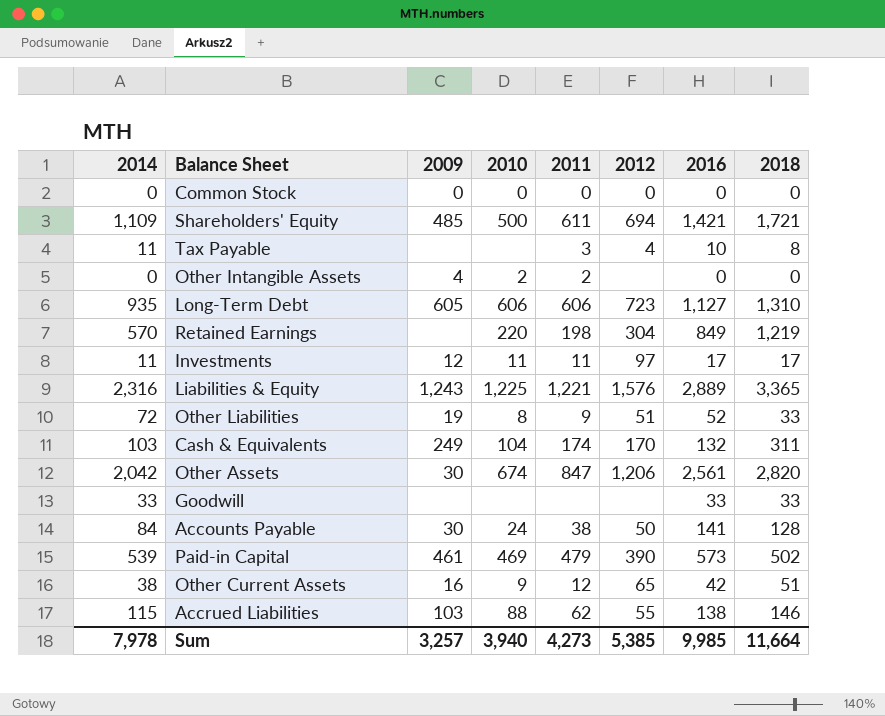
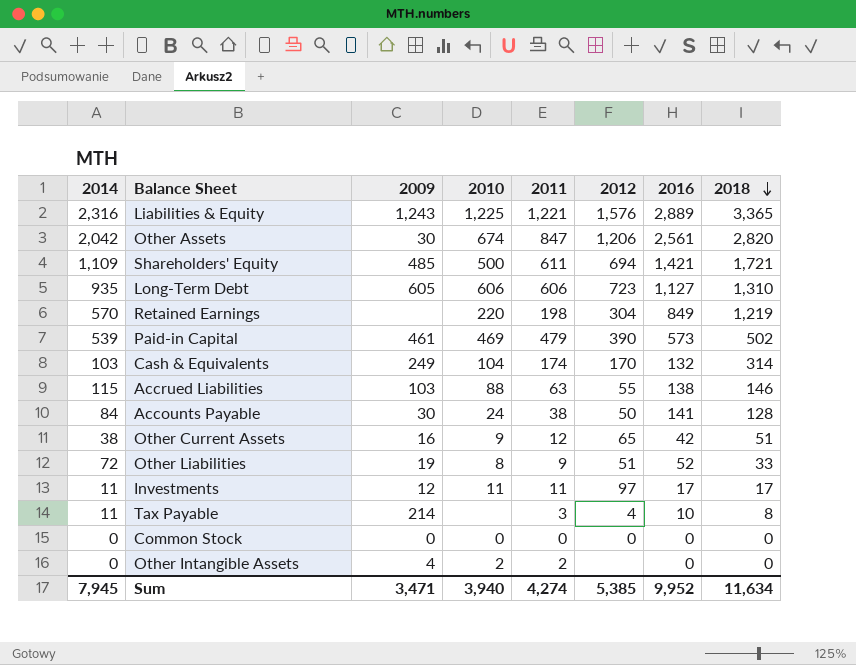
row order: none -> 2018 descending
row Goodwill: 33 | none | none | none | none | 33 | 33 -> none
Cash & Equivalents | 2018: 311 -> 314
Accrued Liabilities | 2011: 62 -> 63
Tax Payable | 2009: none -> 214
Sum | 2014: 7,978 -> 7,945
Sum | 2009: 3,257 -> 3,471
Sum | 2011: 4,273 -> 4,274
Sum | 2016: 9,985 -> 9,952
Sum | 2018: 11,664 -> 11,634

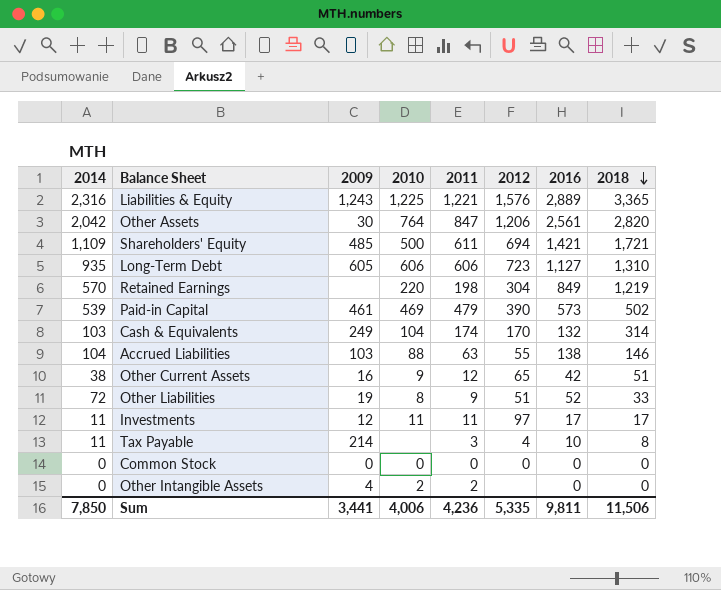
row Accounts Payable: 84 | 30 | 24 | 38 | 50 | 141 | 128 -> none
Other Assets | 2010: 674 -> 764
Accrued Liabilities | 2014: 115 -> 104
Sum | 2014: 7,945 -> 7,850
Sum | 2009: 3,471 -> 3,441
Sum | 2010: 3,940 -> 4,006
Sum | 2011: 4,274 -> 4,236
Sum | 2012: 5,385 -> 5,335
Sum | 2016: 9,952 -> 9,811
Sum | 2018: 11,634 -> 11,506

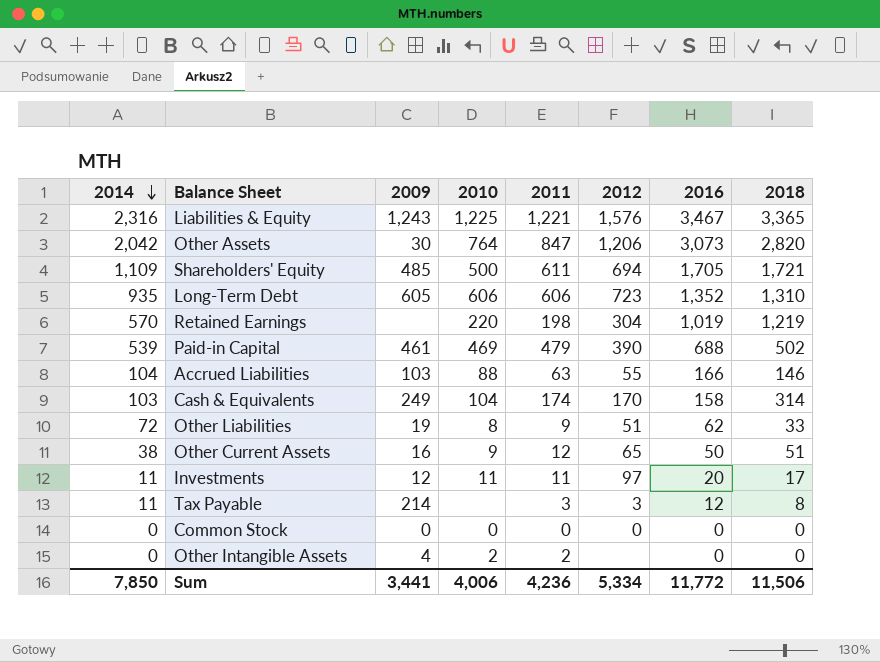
row order: 2018 descending -> 2014 descending
Liabilities & Equity | 2016: 2,889 -> 3,467
Other Assets | 2016: 2,561 -> 3,073
Shareholders' Equity | 2016: 1,421 -> 1,705
Long-Term Debt | 2016: 1,127 -> 1,352
Retained Earnings | 2016: 849 -> 1,019
Paid-in Capital | 2016: 573 -> 688
Accrued Liabilities | 2016: 138 -> 166
Cash & Equivalents | 2016: 132 -> 158
Other Liabilities | 2016: 52 -> 62
Other Current Assets | 2016: 42 -> 50
Investments | 2016: 17 -> 20
Tax Payable | 2012: 4 -> 3
Tax Payable | 2016: 10 -> 12
Sum | 2012: 5,335 -> 5,334
Sum | 2016: 9,811 -> 11,772

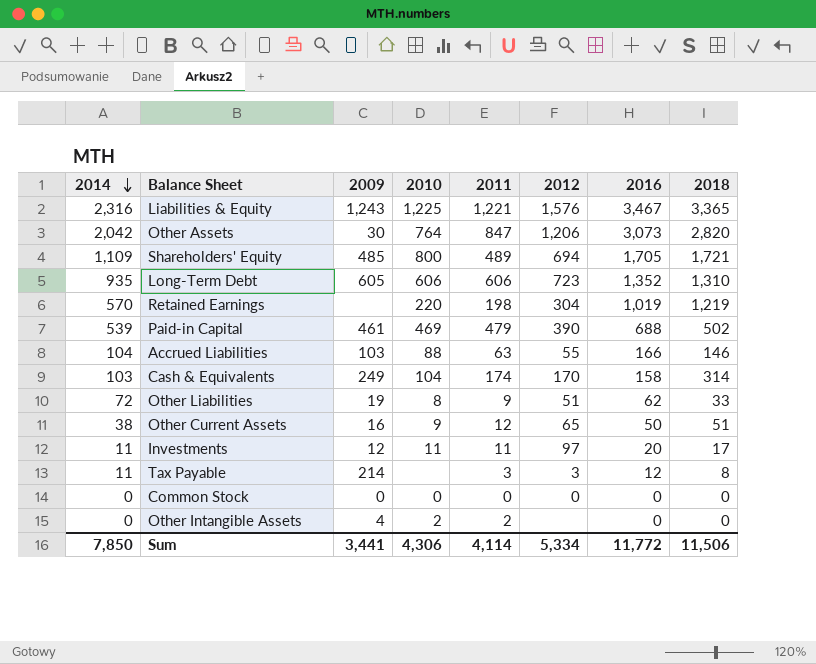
Shareholders' Equity | 2010: 500 -> 800
Shareholders' Equity | 2011: 611 -> 489
Sum | 2010: 4,006 -> 4,306
Sum | 2011: 4,236 -> 4,114

